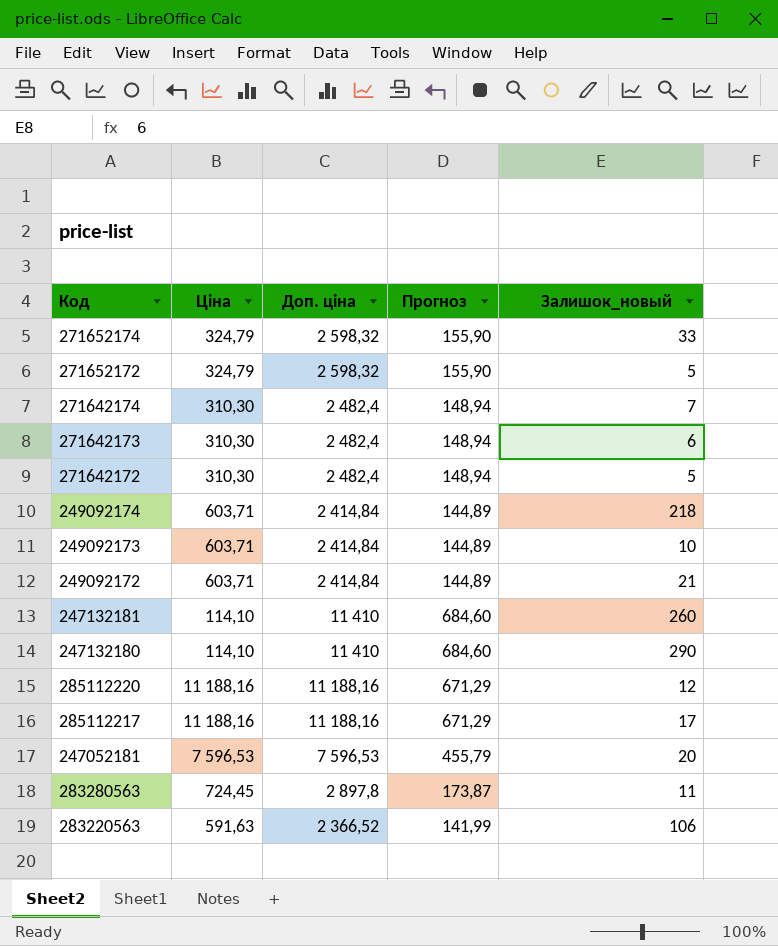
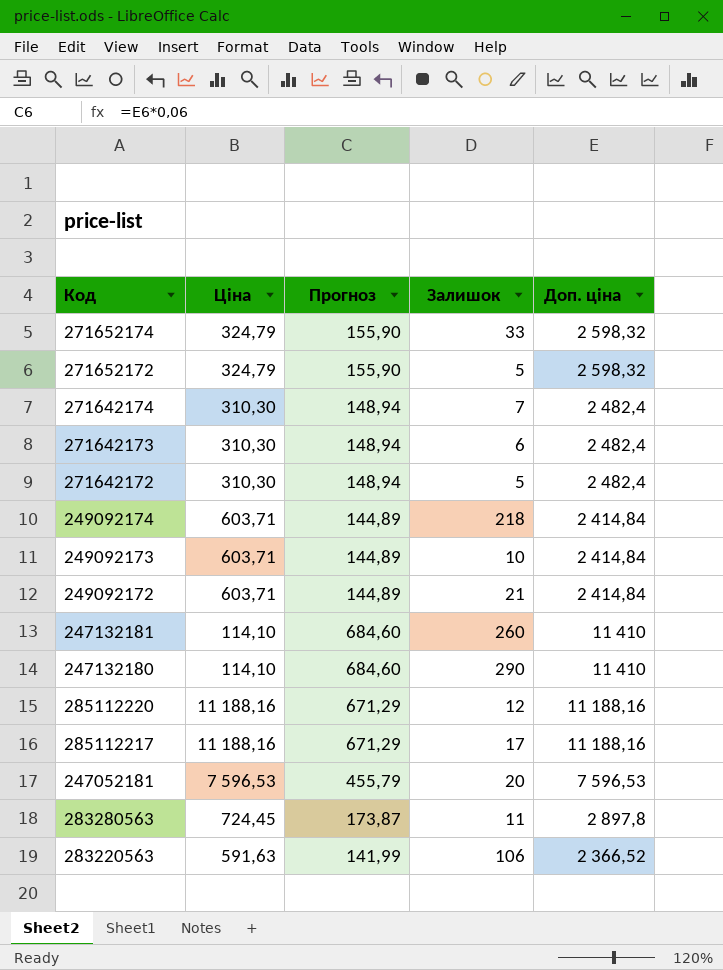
column name: Залишок_новый -> Залишок
column Доп. ціна | position: 3 -> 5

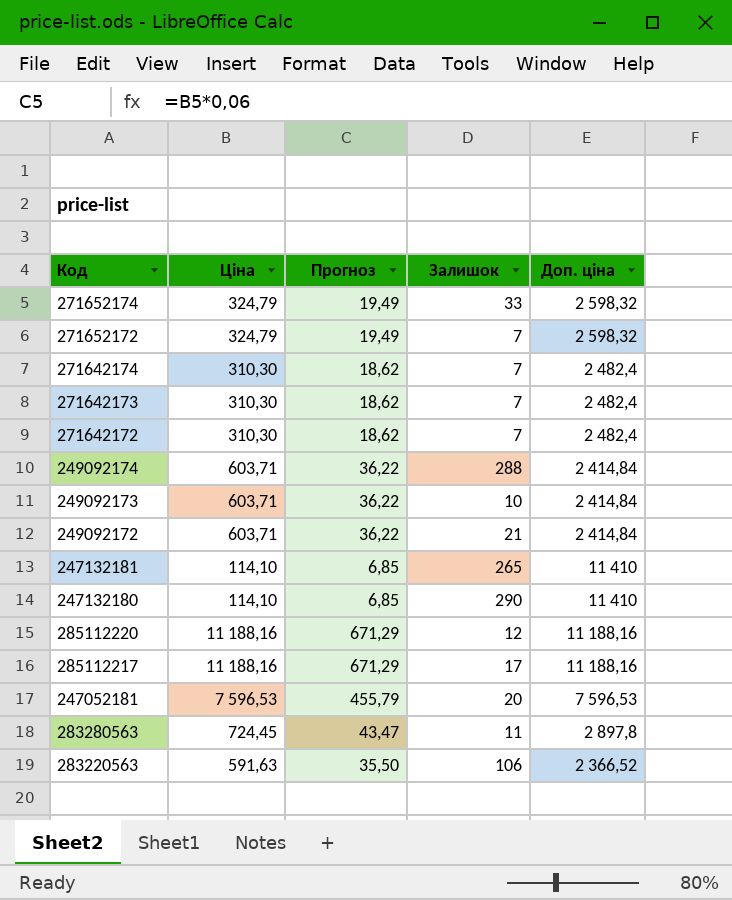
column Прогноз | formula: [Доп. ціна] * 0,06 -> [Ціна] * 0,06
271652172 | Залишок: 5 -> 7
271642173 | Залишок: 6 -> 7
271642172 | Залишок: 5 -> 7
249092174 | Залишок: 218 -> 288
247132181 | Залишок: 260 -> 265

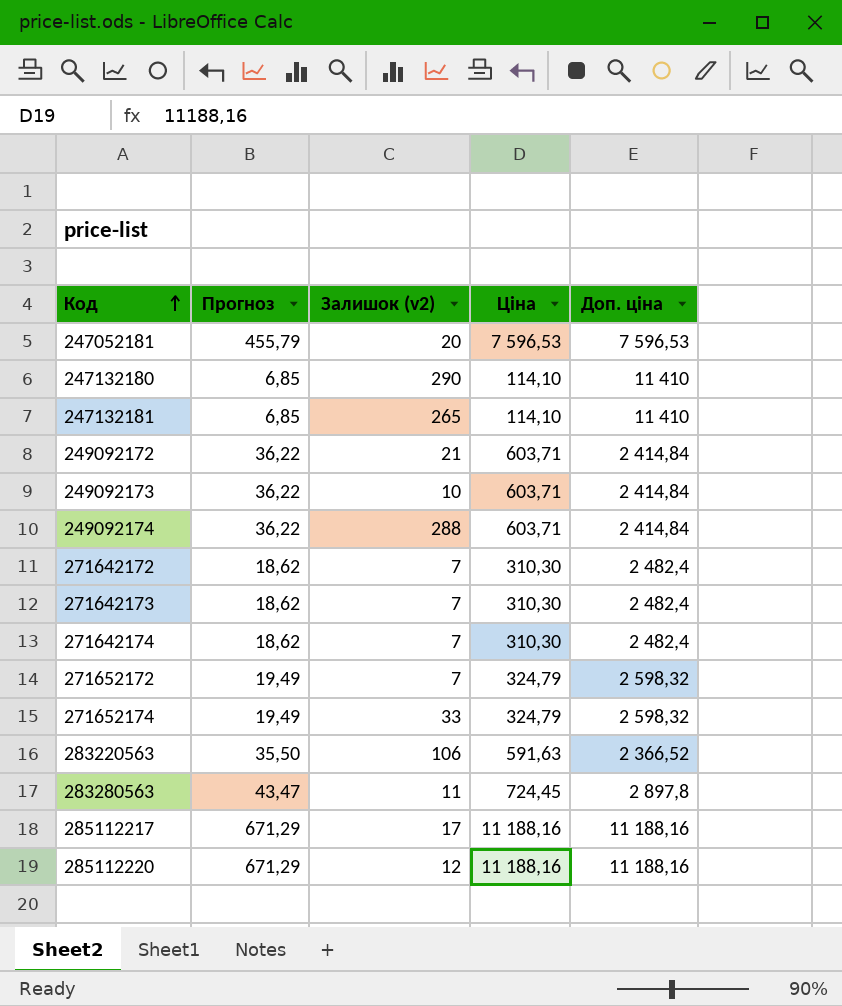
row order: none -> Код ascending
column name: Залишок -> Залишок (v2)
column Ціна | position: 2 -> 4

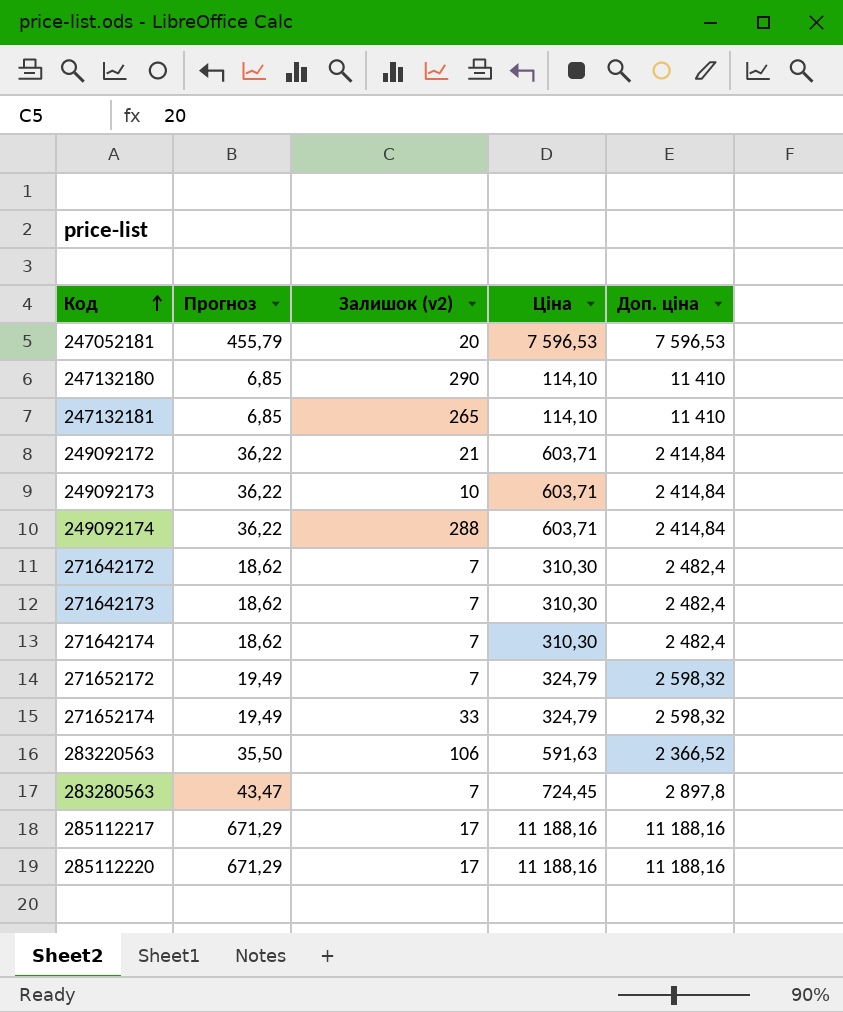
283280563 | Залишок (v2): 11 -> 7
285112220 | Залишок (v2): 12 -> 17

